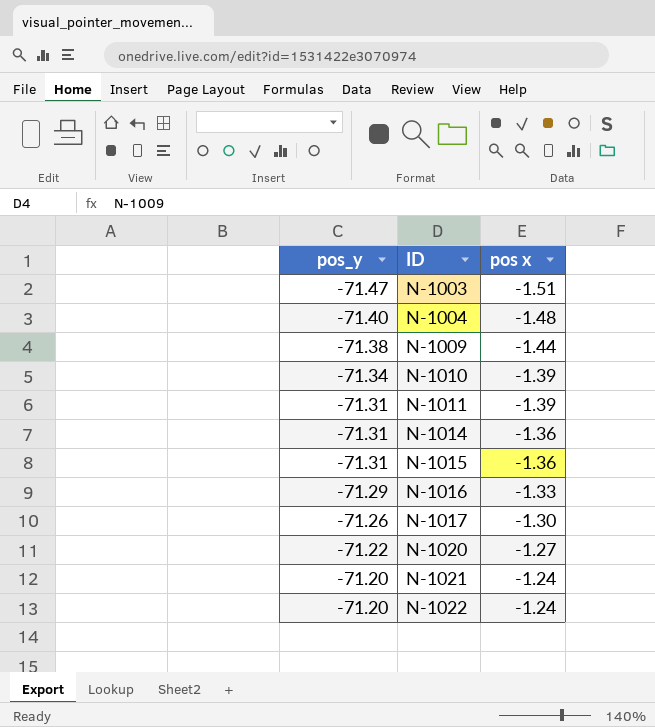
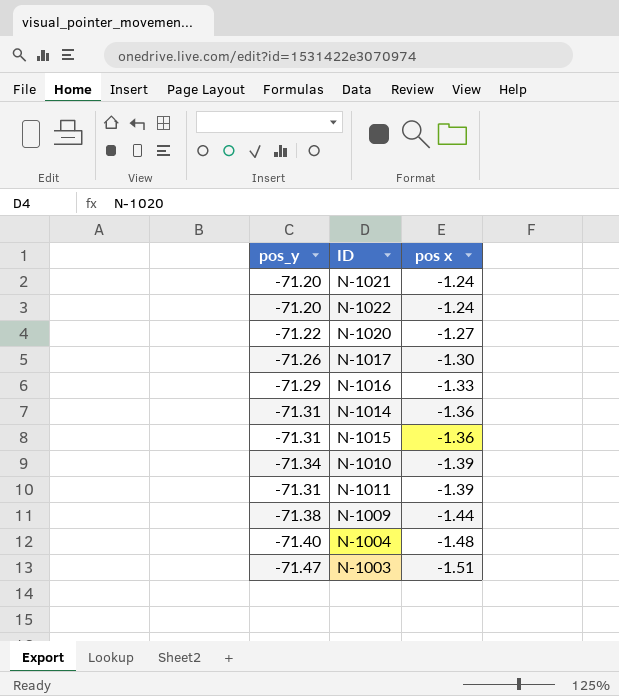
row order: pos_y ascending -> pos x descending

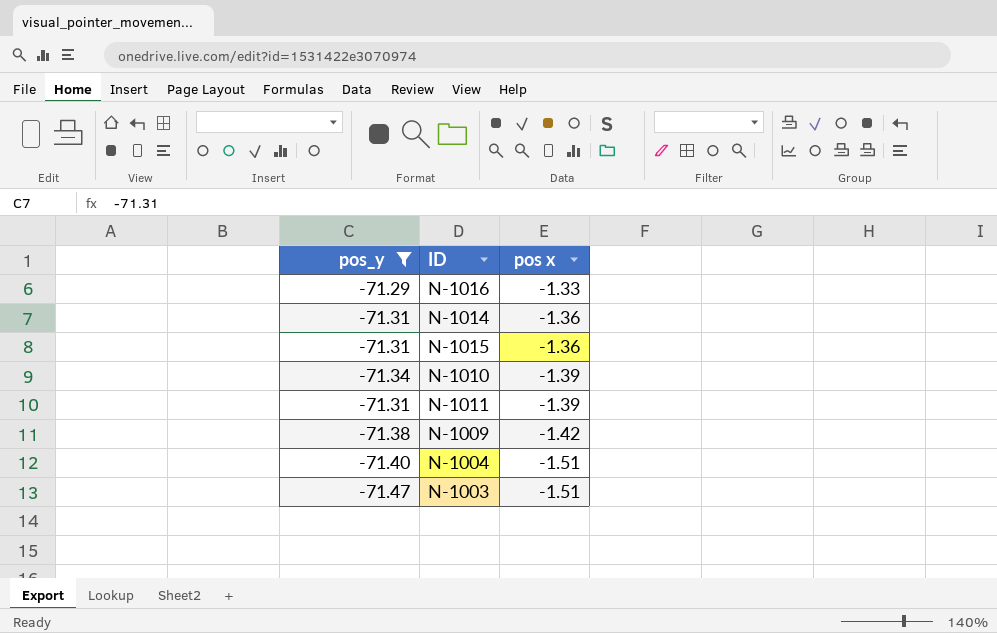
filter: none -> pos_y <= -71.29
N-1009 | pos x: -1.44 -> -1.42
N-1004 | pos x: -1.48 -> -1.51

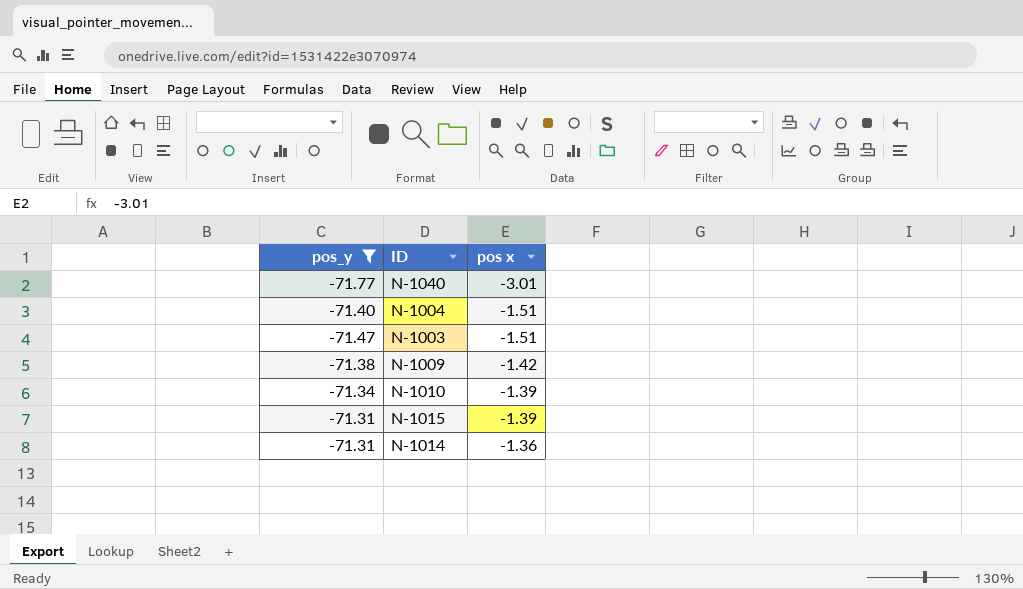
row order: pos x descending -> pos x ascending
row N-1016: -71.29 | -1.33 -> none
row N-1011: -71.31 | -1.39 -> none
row N-1040: none -> -71.77 | -3.01
N-1015 | pos x: -1.36 -> -1.39

